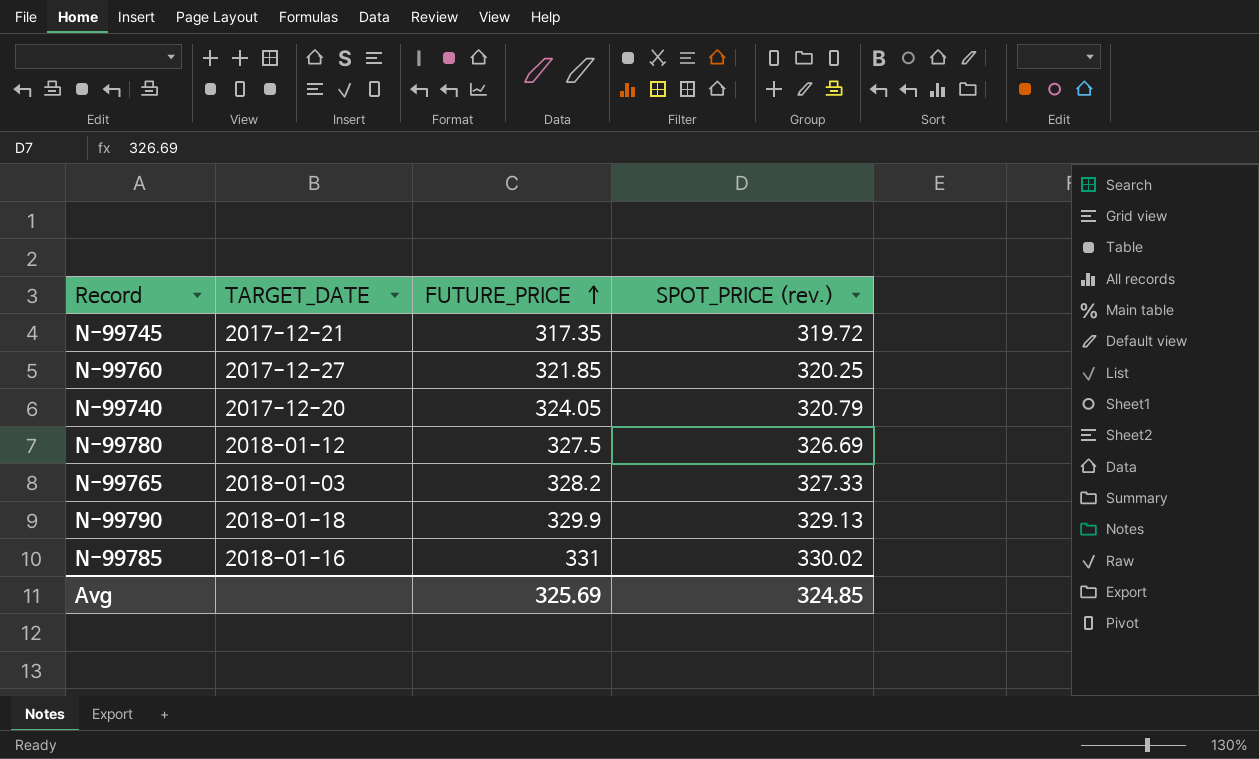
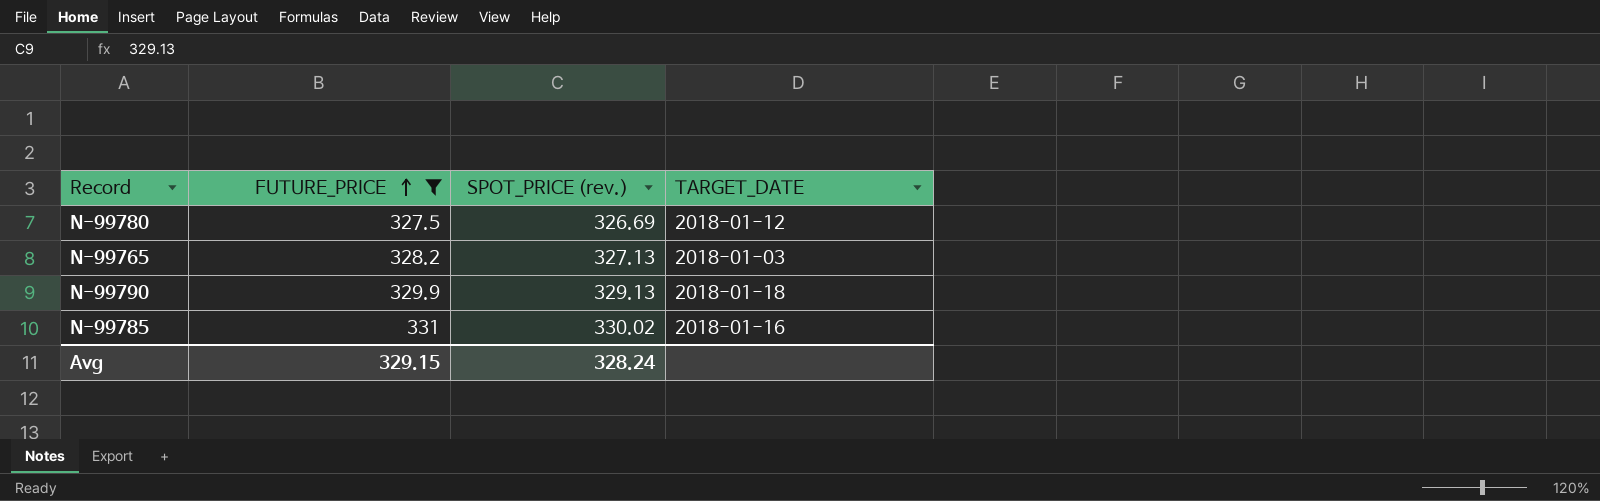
filter: none -> FUTURE_PRICE >= 327.5
column TARGET_DATE | position: 2 -> 4
N-99765 | SPOT_PRICE (rev.): 327.33 -> 327.13
Avg | FUTURE_PRICE: 325.69 -> 329.15
Avg | SPOT_PRICE (rev.): 324.85 -> 328.24

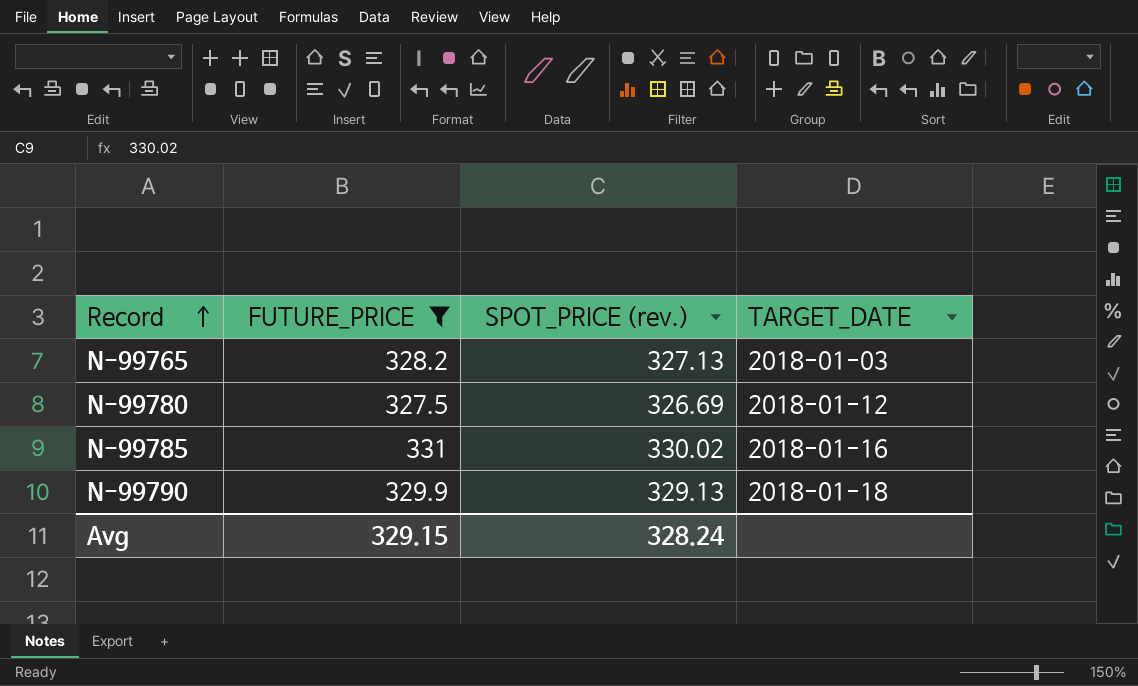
row order: FUTURE_PRICE ascending -> Record ascending

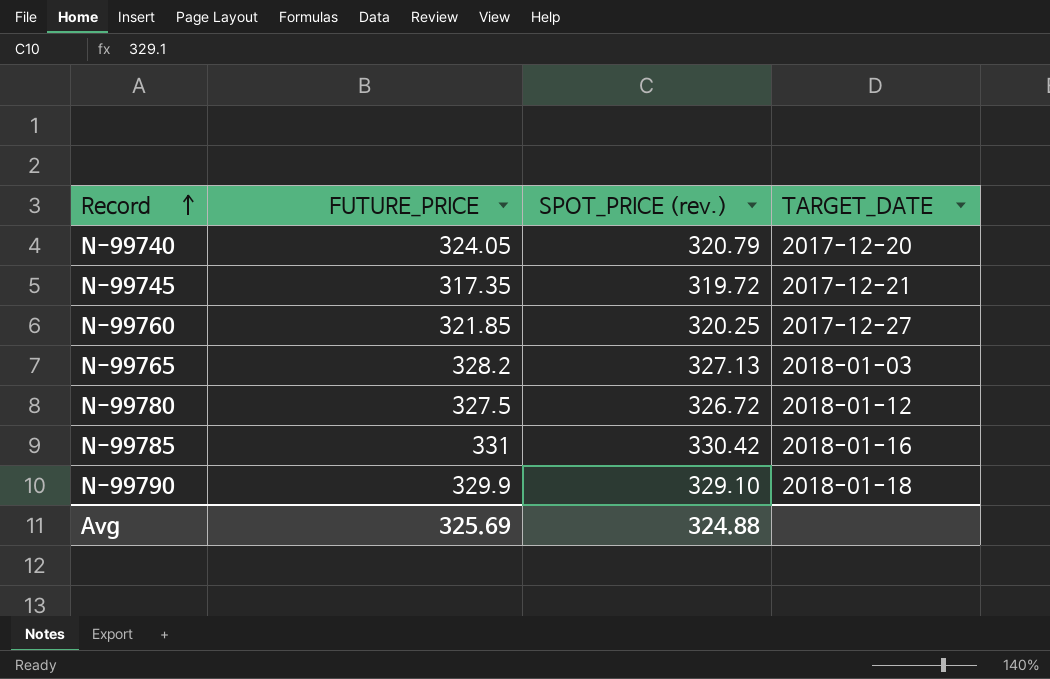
filter: FUTURE_PRICE >= 327.5 -> none
N-99780 | SPOT_PRICE (rev.): 326.69 -> 326.72
N-99785 | SPOT_PRICE (rev.): 330.02 -> 330.42
N-99790 | SPOT_PRICE (rev.): 329.13 -> 329.10
Avg | FUTURE_PRICE: 329.15 -> 325.69
Avg | SPOT_PRICE (rev.): 328.24 -> 324.88

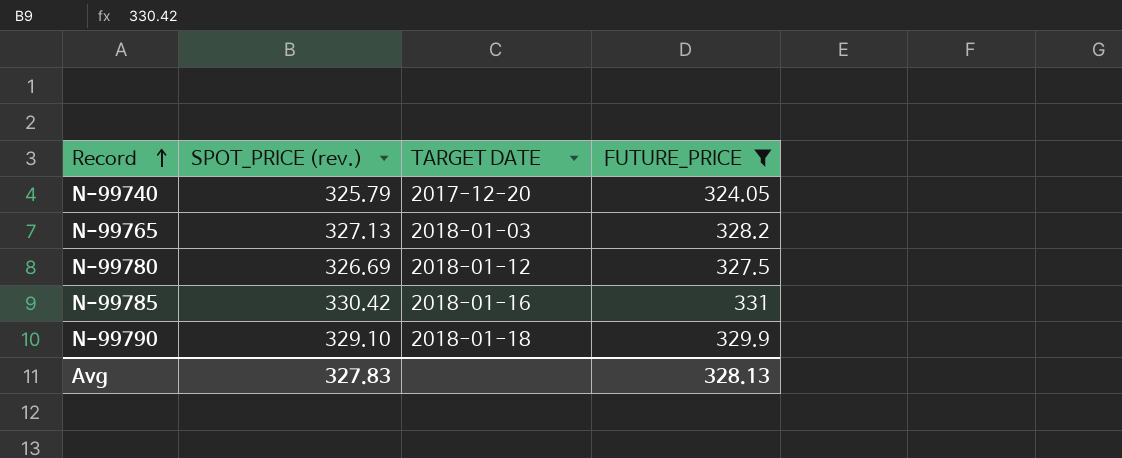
filter: none -> FUTURE_PRICE >= 324.05
column name: TARGET_DATE -> TARGET DATE
column FUTURE_PRICE | position: 2 -> 4
N-99740 | SPOT_PRICE (rev.): 320.79 -> 325.79
N-99780 | SPOT_PRICE (rev.): 326.72 -> 326.69
Avg | SPOT_PRICE (rev.): 324.88 -> 327.83
Avg | FUTURE_PRICE: 325.69 -> 328.13

